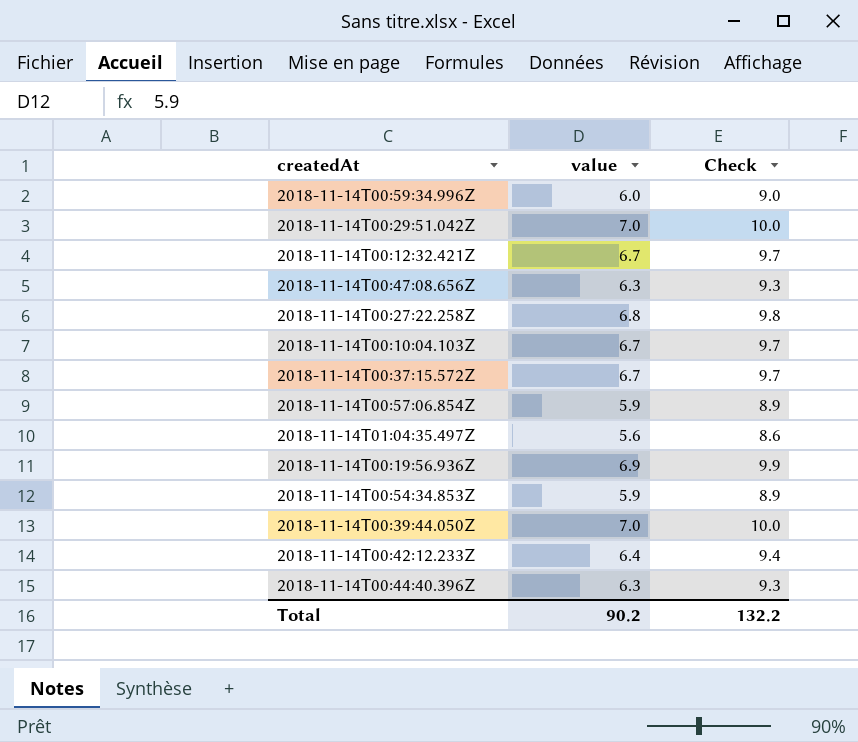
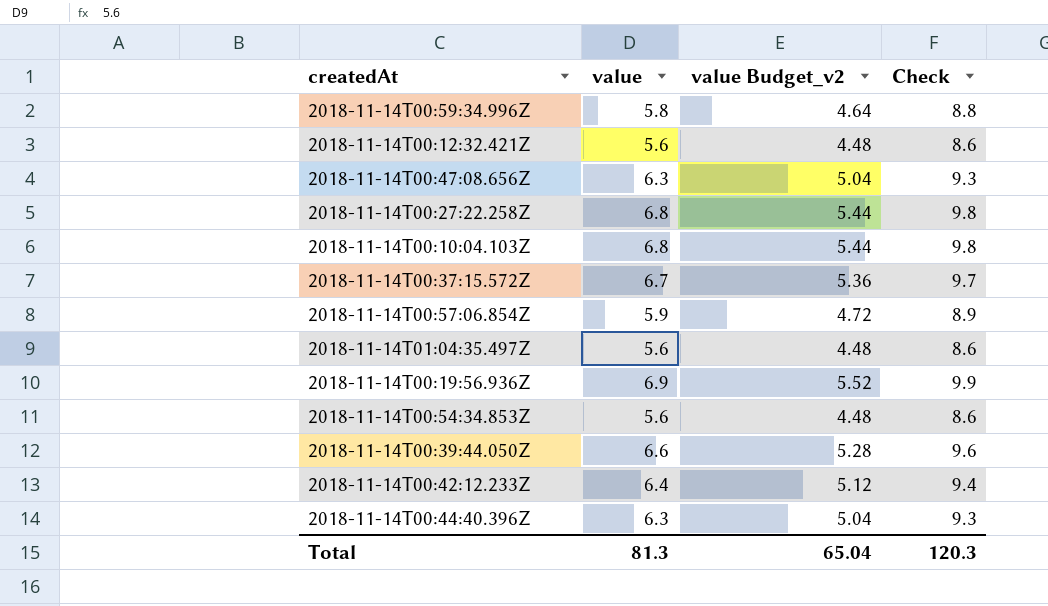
column value Budget_v2 | formula: none -> [value] * 0.8
row 2018-11-14T00:29:51.042Z: 7.0 | 10.0 -> none
2018-11-14T00:59:34.996Z | value: 6.0 -> 5.8
2018-11-14T00:59:34.996Z | Check: 9.0 -> 8.8
2018-11-14T00:12:32.421Z | value: 6.7 -> 5.6
2018-11-14T00:12:32.421Z | Check: 9.7 -> 8.6
2018-11-14T00:10:04.103Z | value: 6.7 -> 6.8
2018-11-14T00:10:04.103Z | Check: 9.7 -> 9.8
2018-11-14T00:54:34.853Z | value: 5.9 -> 5.6
2018-11-14T00:54:34.853Z | Check: 8.9 -> 8.6
2018-11-14T00:39:44.050Z | value: 7.0 -> 6.6
2018-11-14T00:39:44.050Z | Check: 10.0 -> 9.6
Total | value: 90.2 -> 81.3
Total | Check: 132.2 -> 120.3

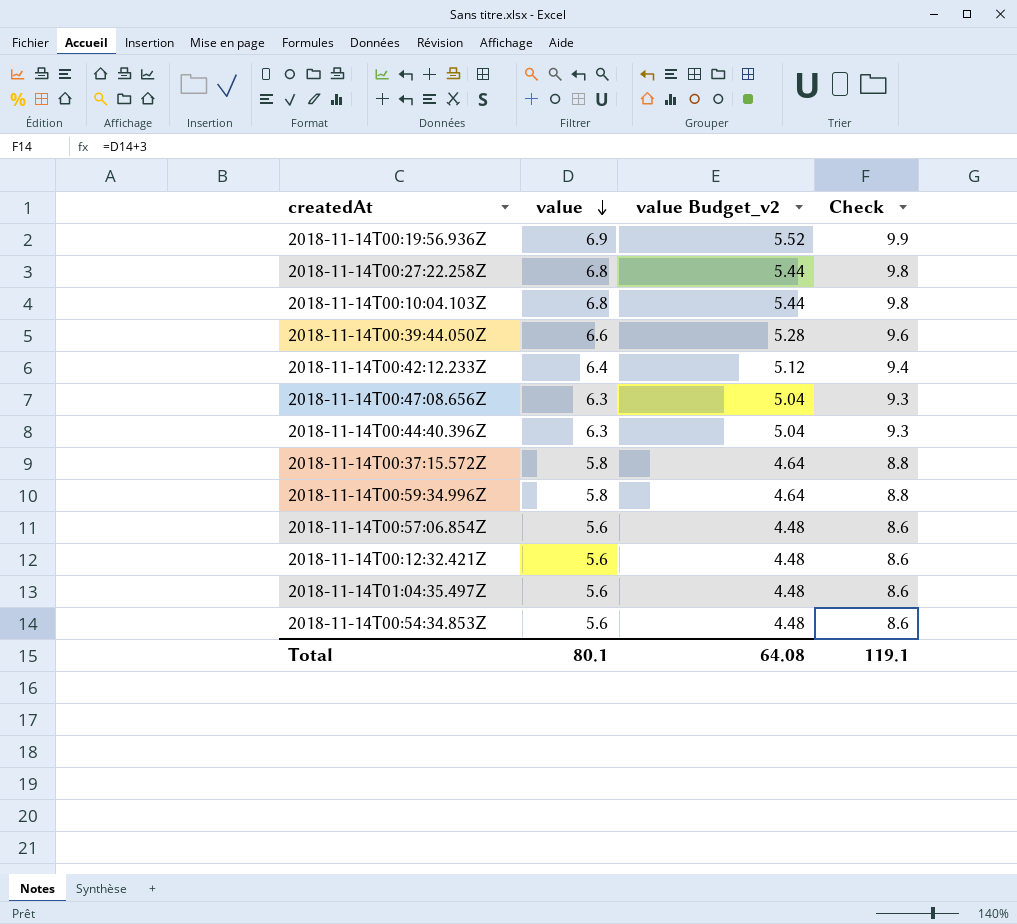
row order: none -> value descending
2018-11-14T00:37:15.572Z | value: 6.7 -> 5.8
2018-11-14T00:37:15.572Z | value Budget_v2: 5.36 -> 4.64
2018-11-14T00:37:15.572Z | Check: 9.7 -> 8.8
2018-11-14T00:57:06.854Z | value: 5.9 -> 5.6
2018-11-14T00:57:06.854Z | value Budget_v2: 4.72 -> 4.48
2018-11-14T00:57:06.854Z | Check: 8.9 -> 8.6
Total | value: 81.3 -> 80.1
Total | value Budget_v2: 65.04 -> 64.08
Total | Check: 120.3 -> 119.1

